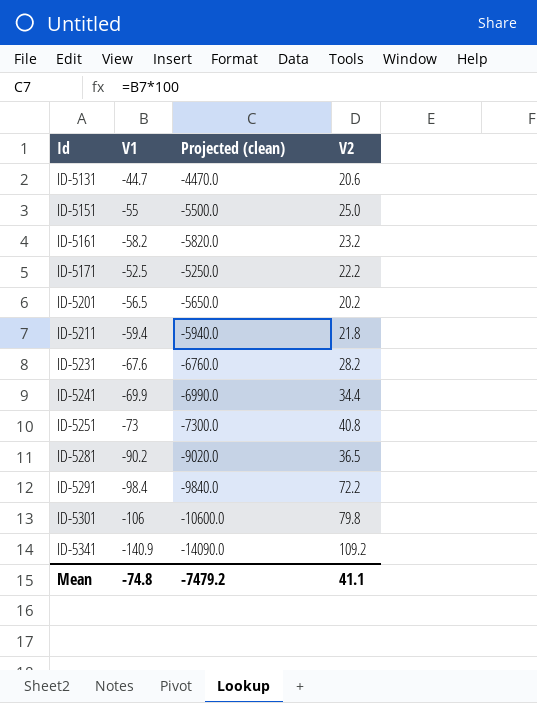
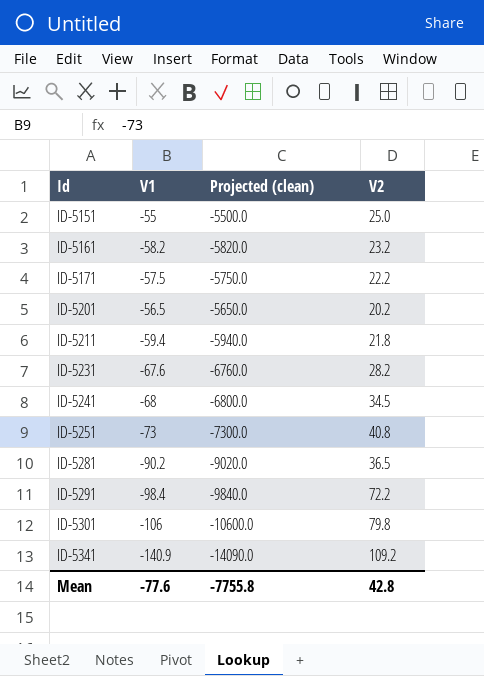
row ID-5131: -44.7 | -4470.0 | 20.6 -> none
ID-5171 | V1: -52.5 -> -57.5
ID-5171 | Projected (clean): -5250.0 -> -5750.0
ID-5241 | V1: -69.9 -> -68
ID-5241 | Projected (clean): -6990.0 -> -6800.0
ID-5241 | V2: 34.4 -> 34.5
Mean | V1: -74.8 -> -77.6
Mean | Projected (clean): -7479.2 -> -7755.8
Mean | V2: 41.1 -> 42.8

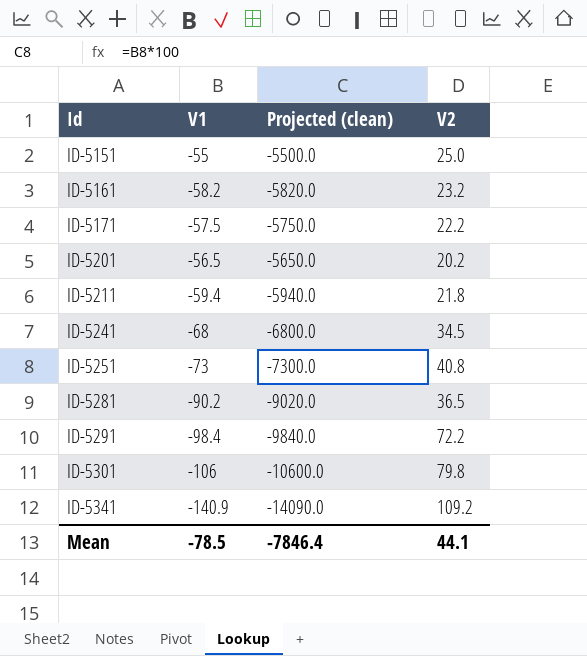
row ID-5231: -67.6 | -6760.0 | 28.2 -> none
Mean | V1: -77.6 -> -78.5
Mean | Projected (clean): -7755.8 -> -7846.4
Mean | V2: 42.8 -> 44.1

